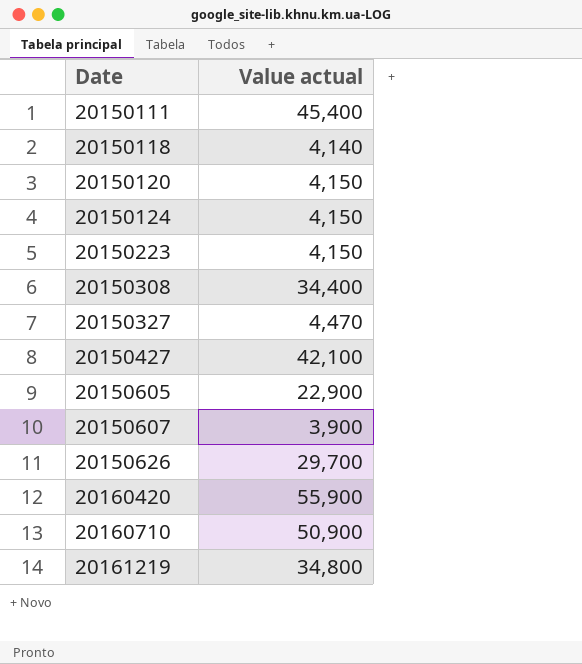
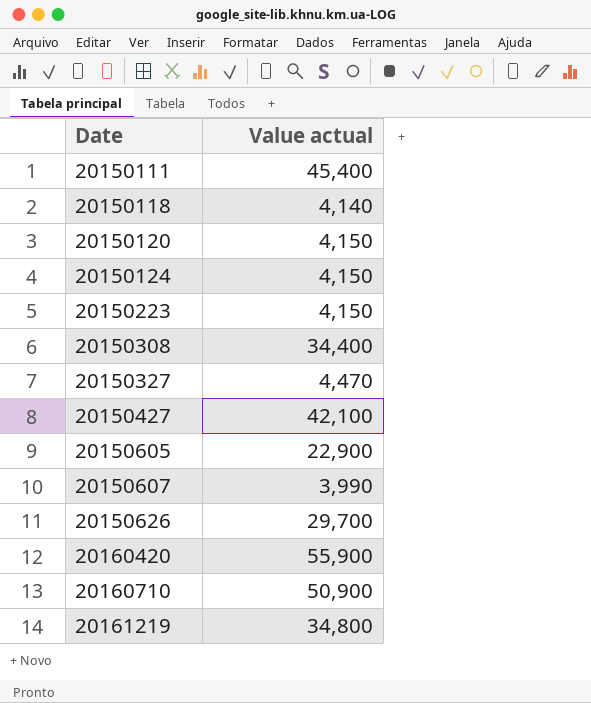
20150607 | Value actual: 3,900 -> 3,990

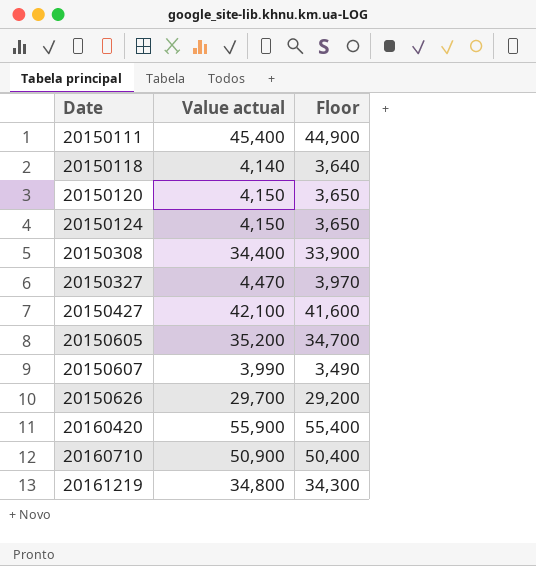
column Floor | formula: none -> [Value actual] - 500
row 20150223: 4,150 -> none
20150605 | Value actual: 22,900 -> 35,200

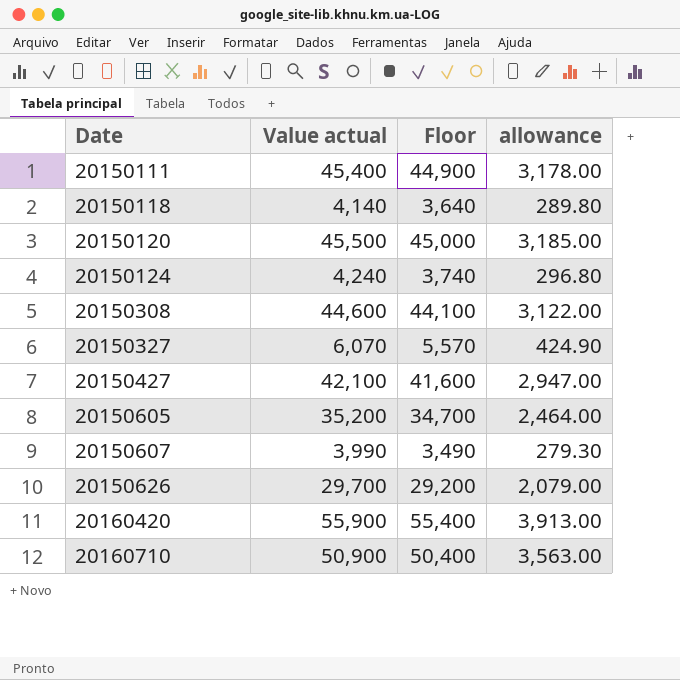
column allowance | formula: none -> [Value actual] * 0.07
row 20161219: 34,800 | 34,300 -> none
20150120 | Value actual: 4,150 -> 45,500
20150120 | Floor: 3,650 -> 45,000
20150124 | Value actual: 4,150 -> 4,240
20150124 | Floor: 3,650 -> 3,740
20150308 | Value actual: 34,400 -> 44,600
20150308 | Floor: 33,900 -> 44,100
20150327 | Value actual: 4,470 -> 6,070
20150327 | Floor: 3,970 -> 5,570

